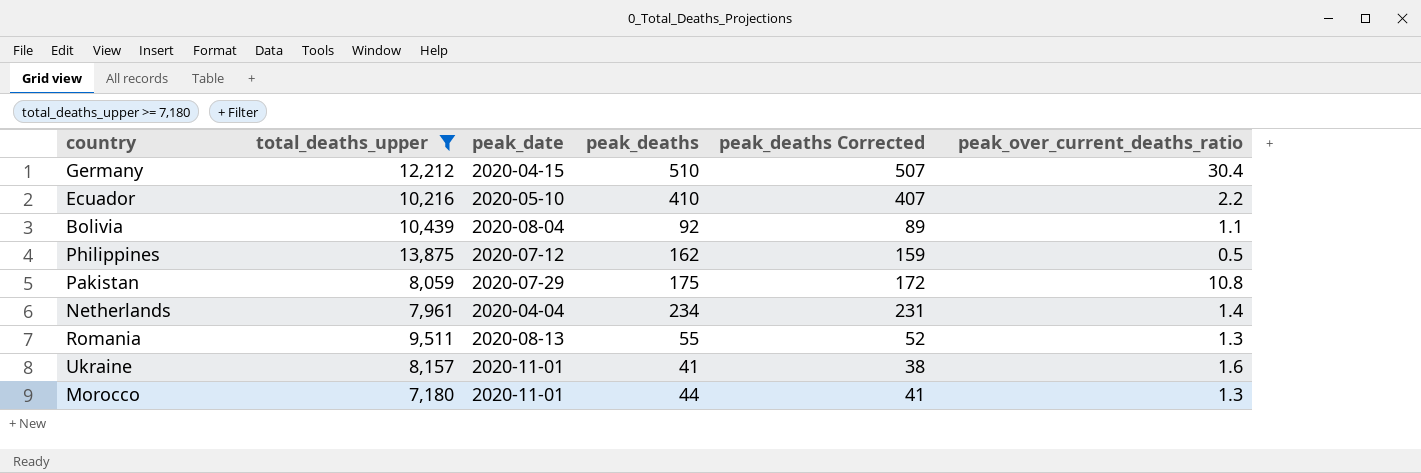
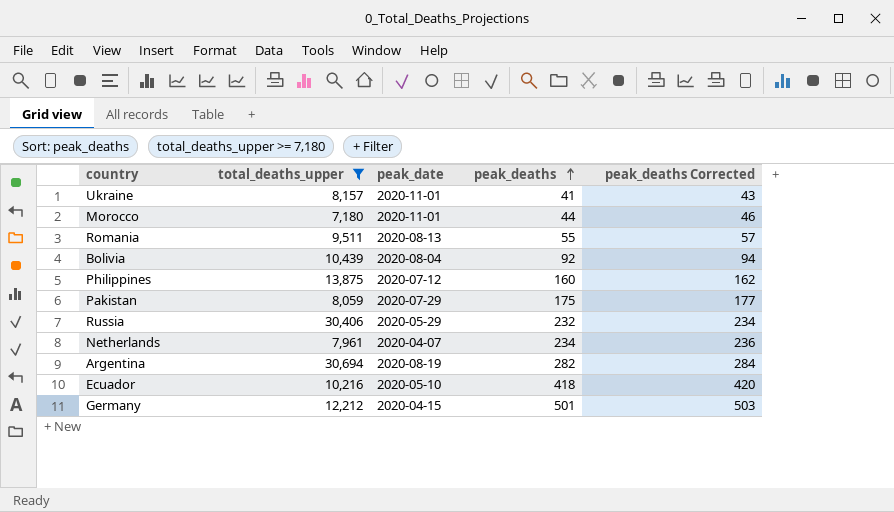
row order: none -> peak_deaths ascending
column peak_over_current_deaths_ratio | position: 6 -> none
column peak_deaths Corrected | formula: [peak_deaths] - 3 -> [peak_deaths] + 2
Philippines | peak_deaths: 162 -> 160
row Russia: none -> 30,406 | 2020-05-29 | 232 | 234
Netherlands | peak_date: 2020-04-04 -> 2020-04-07
row Argentina: none -> 30,694 | 2020-08-19 | 282 | 284
Ecuador | peak_deaths: 410 -> 418
Germany | peak_deaths: 510 -> 501

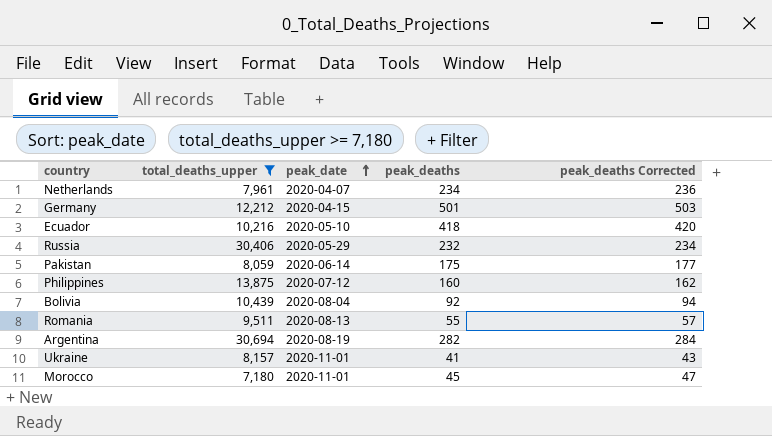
row order: peak_deaths ascending -> peak_date ascending
Pakistan | peak_date: 2020-07-29 -> 2020-06-14
Morocco | peak_deaths: 44 -> 45
Morocco | peak_deaths Corrected: 46 -> 47

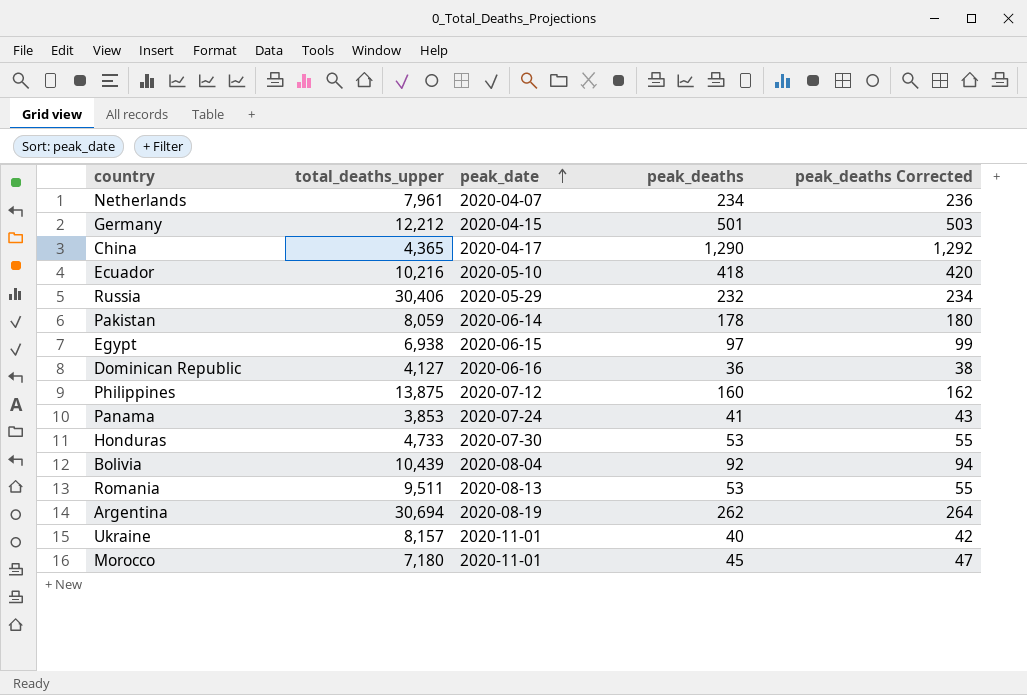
filter: total_deaths_upper >= 7,180 -> none
Pakistan | peak_deaths: 175 -> 178
Pakistan | peak_deaths Corrected: 177 -> 180
Romania | peak_deaths: 55 -> 53
Romania | peak_deaths Corrected: 57 -> 55
Argentina | peak_deaths: 282 -> 262
Argentina | peak_deaths Corrected: 284 -> 264
Ukraine | peak_deaths: 41 -> 40
Ukraine | peak_deaths Corrected: 43 -> 42

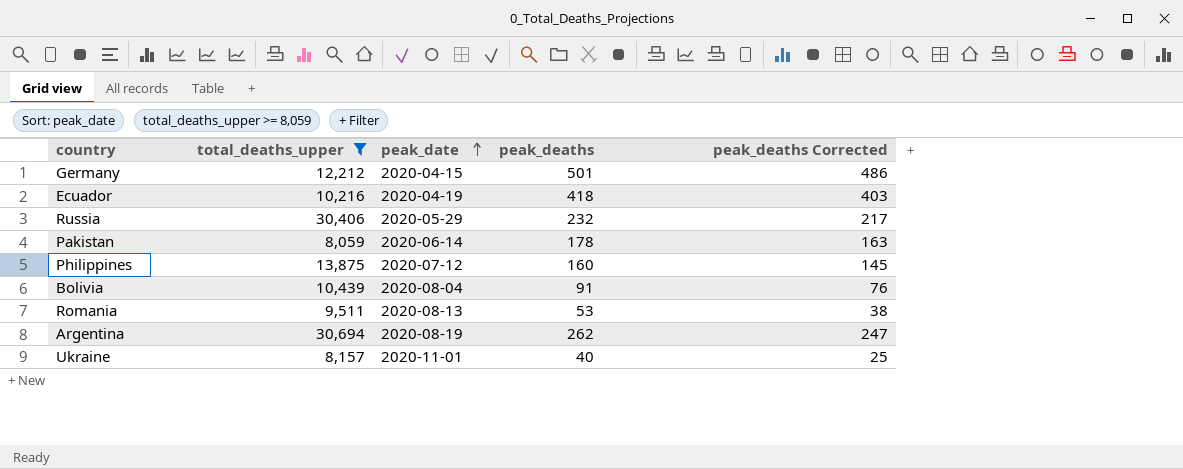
filter: none -> total_deaths_upper >= 8,059
column peak_deaths Corrected | formula: [peak_deaths] + 2 -> [peak_deaths] - 15
Ecuador | peak_date: 2020-05-10 -> 2020-04-19
Bolivia | peak_deaths: 92 -> 91

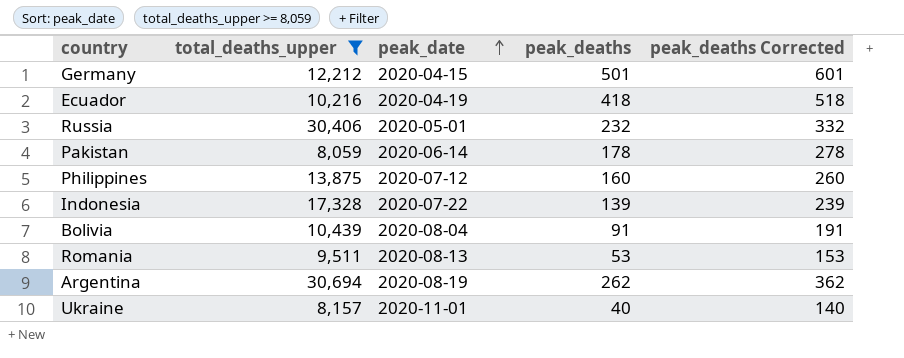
column peak_deaths Corrected | formula: [peak_deaths] - 15 -> [peak_deaths] + 100
Russia | peak_date: 2020-05-29 -> 2020-05-01
row Indonesia: none -> 17,328 | 2020-07-22 | 139 | 239

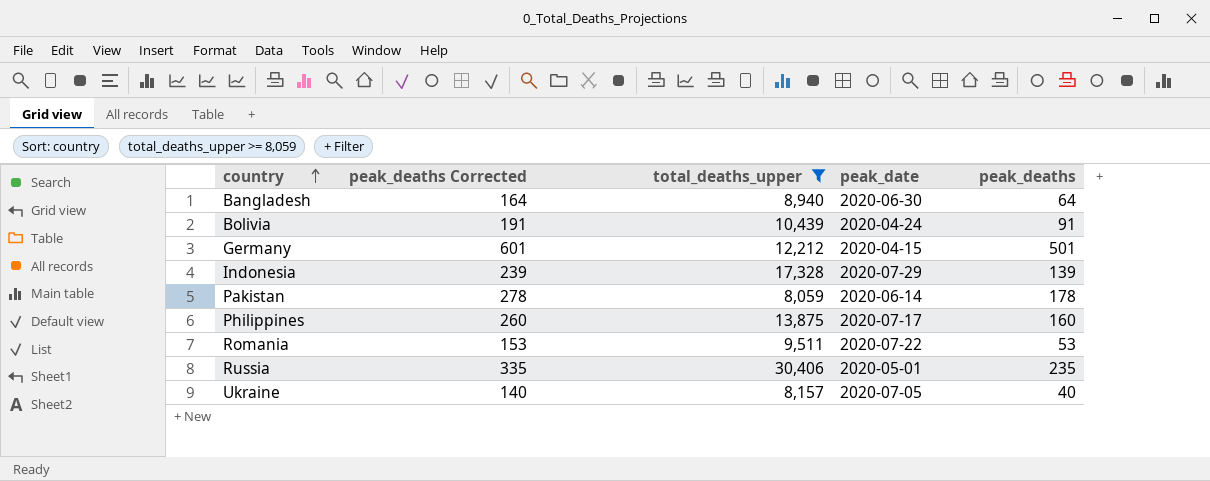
row order: peak_date ascending -> country ascending
column peak_deaths Corrected | position: 5 -> 2
row Ecuador: 10,216 | 2020-04-19 | 418 | 518 -> none
row Argentina: 30,694 | 2020-08-19 | 262 | 362 -> none
row Bangladesh: none -> 164 | 8,940 | 2020-06-30 | 64
Bolivia | peak_date: 2020-08-04 -> 2020-04-24
Indonesia | peak_date: 2020-07-22 -> 2020-07-29
Philippines | peak_date: 2020-07-12 -> 2020-07-17
Romania | peak_date: 2020-08-13 -> 2020-07-22
Russia | peak_deaths Corrected: 332 -> 335
Russia | peak_deaths: 232 -> 235
Ukraine | peak_date: 2020-11-01 -> 2020-07-05

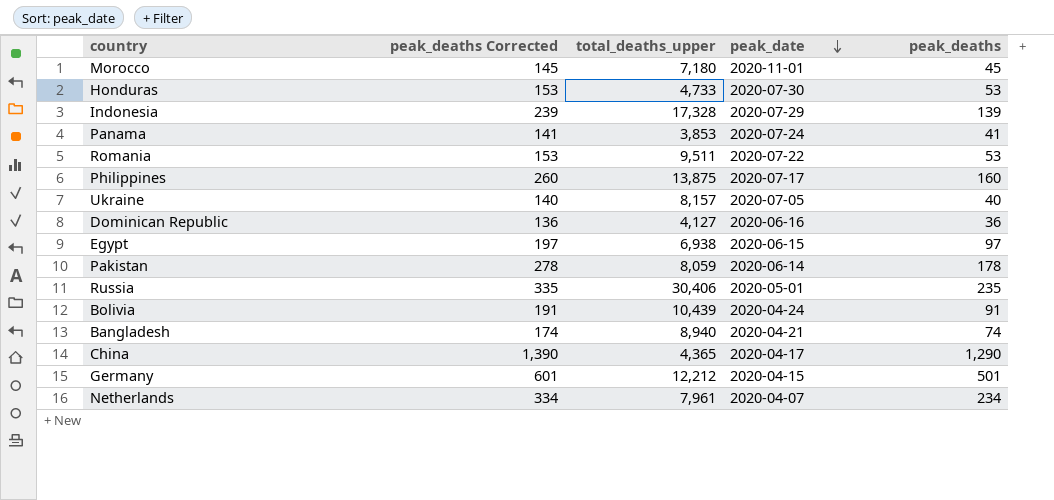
filter: total_deaths_upper >= 8,059 -> none
row order: country ascending -> peak_date descending
Bangladesh | peak_deaths Corrected: 164 -> 174
Bangladesh | peak_date: 2020-06-30 -> 2020-04-21
Bangladesh | peak_deaths: 64 -> 74

